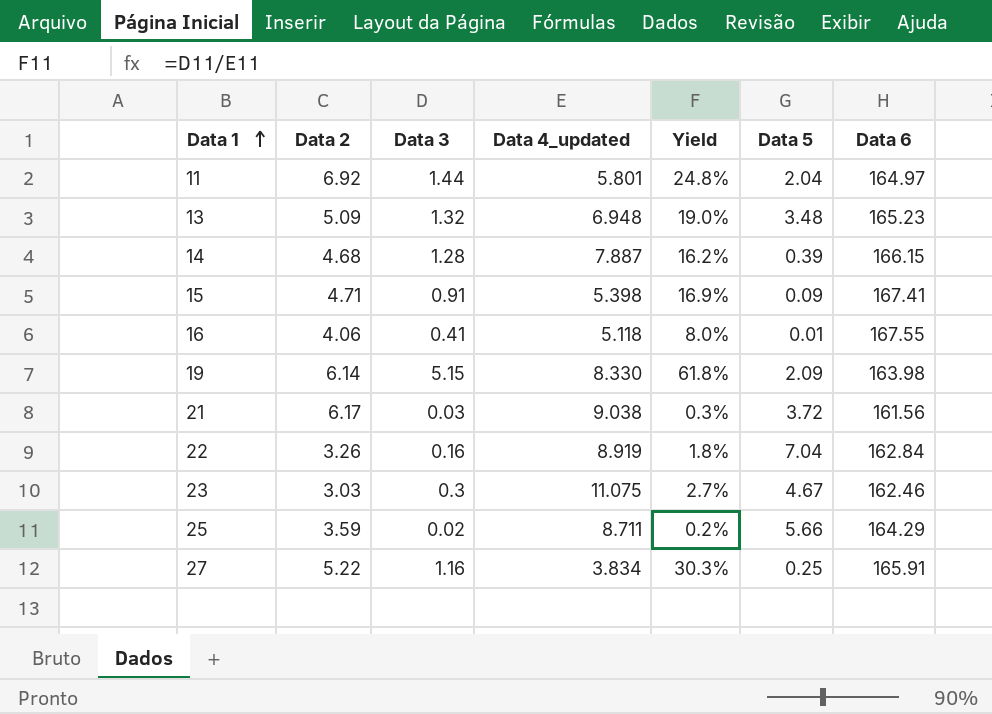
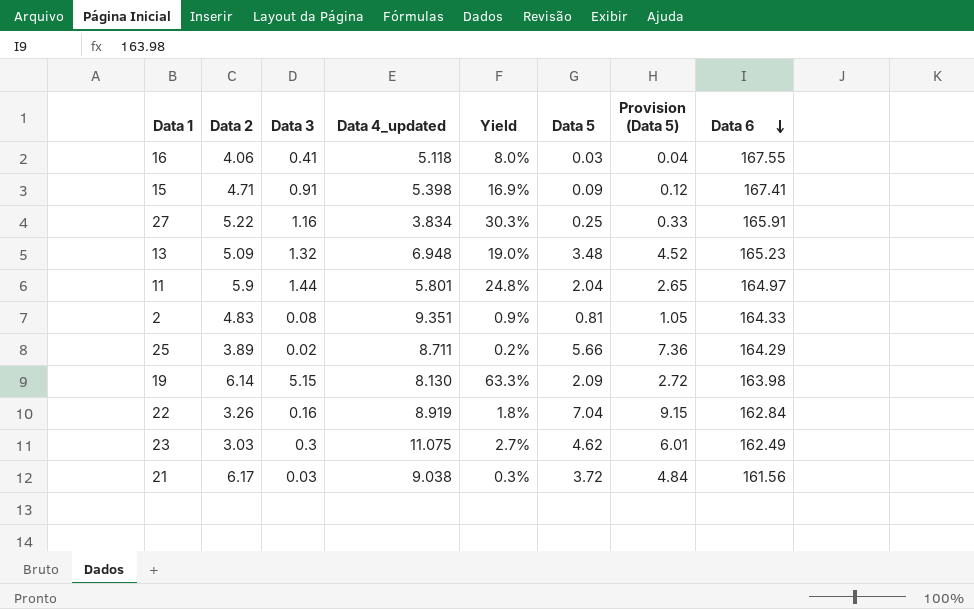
row order: Data 1 ascending -> Data 6 descending
column Provision (Data 5) | formula: none -> [Data 5] * 1.3
row 14: 4.68 | 1.28 | 7.887 | 16.2% | 0.39 | 166.15 -> none
16 | Data 5: 0.01 -> 0.03
11 | Data 2: 6.92 -> 5.9
row 2: none -> 4.83 | 0.08 | 9.351 | 0.9% | 0.81 | 1.05 | 164.33
25 | Data 2: 3.59 -> 3.89
19 | Data 4_updated: 8.330 -> 8.130
19 | Yield: 61.8% -> 63.3%
23 | Data 5: 4.67 -> 4.62
23 | Data 6: 162.46 -> 162.49

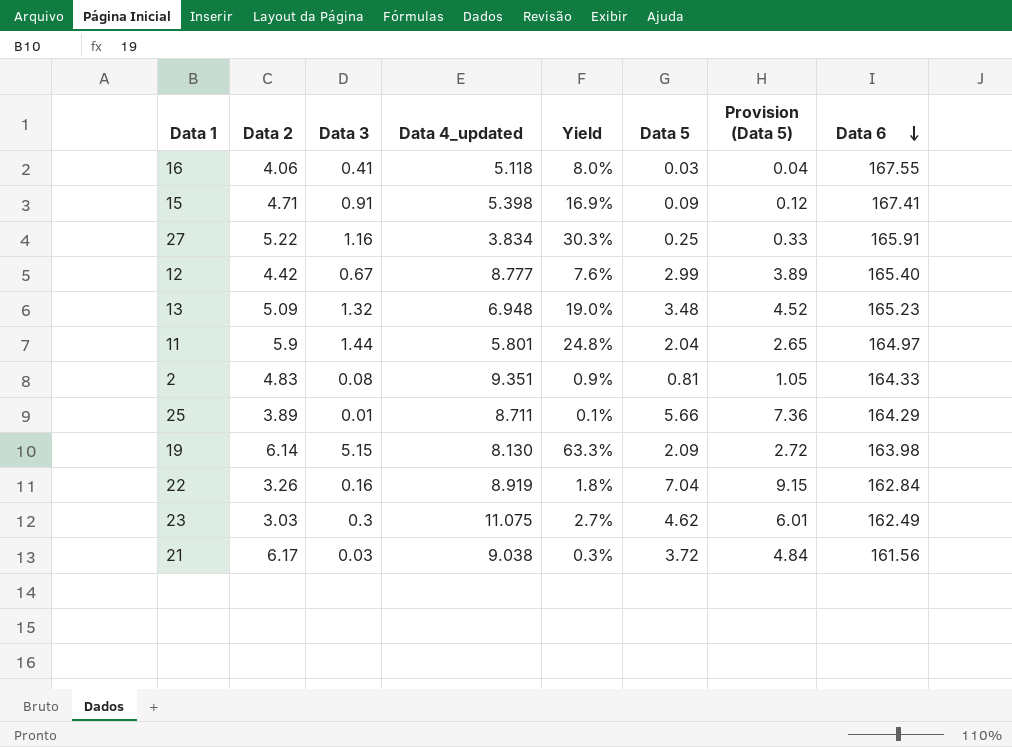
row 12: none -> 4.42 | 0.67 | 8.777 | 7.6% | 2.99 | 3.89 | 165.40
25 | Data 3: 0.02 -> 0.01
25 | Yield: 0.2% -> 0.1%

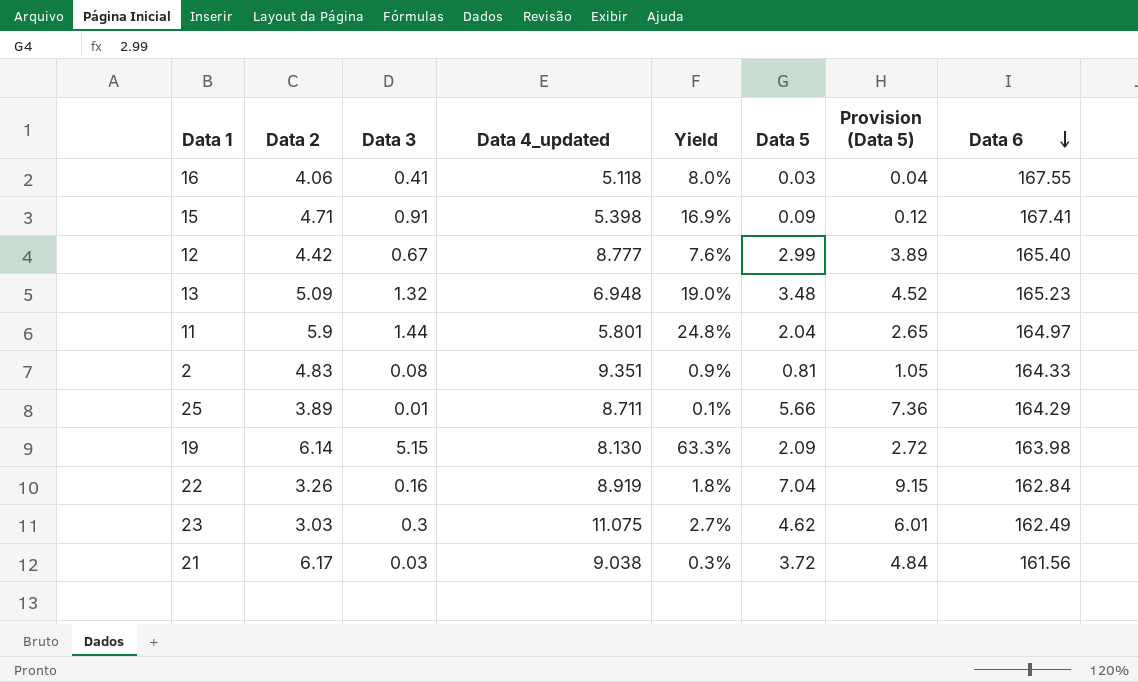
row 27: 5.22 | 1.16 | 3.834 | 30.3% | 0.25 | 0.33 | 165.91 -> none

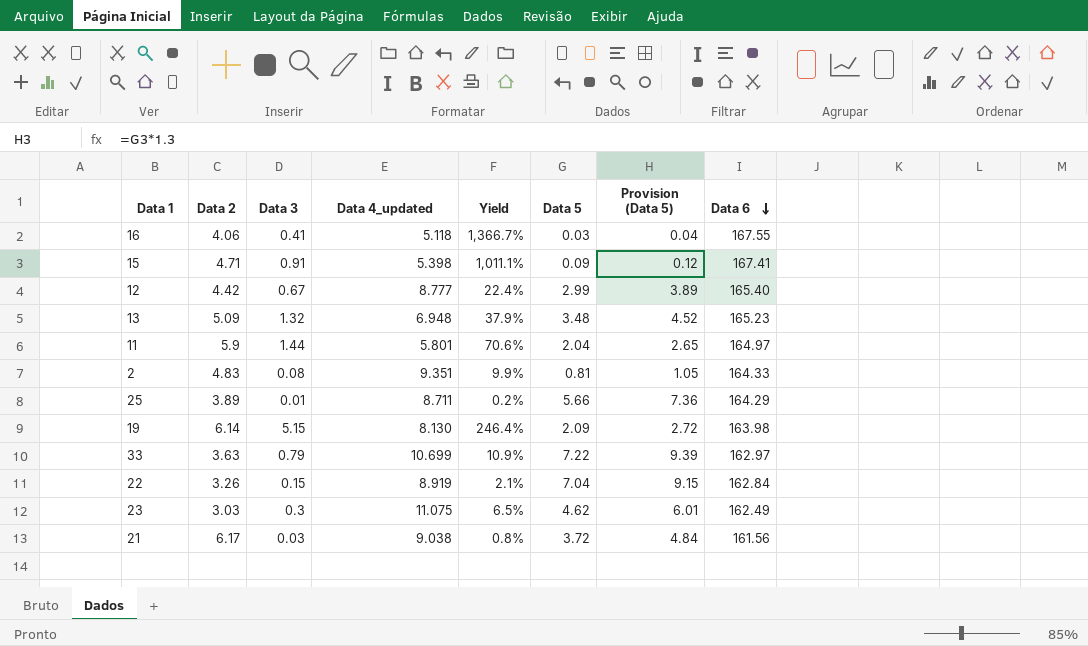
column Yield | formula: [Data 3] / [Data 4_updated] -> [Data 3] / [Data 5]
row 33: none -> 3.63 | 0.79 | 10.699 | 10.9% | 7.22 | 9.39 | 162.97
22 | Data 3: 0.16 -> 0.15

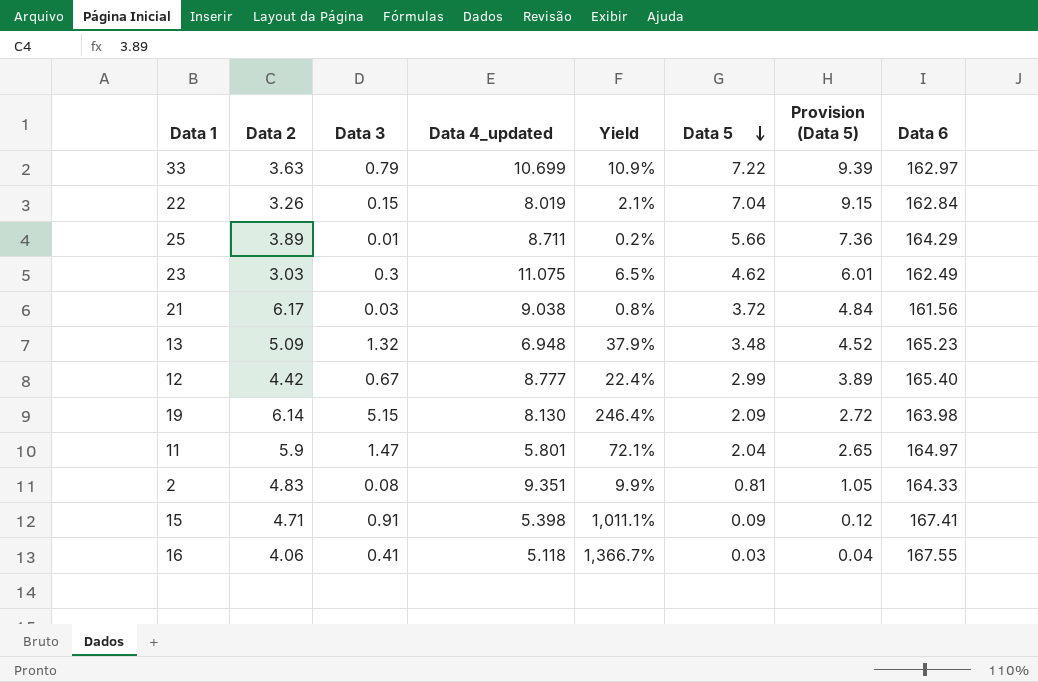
row order: Data 6 descending -> Data 5 descending
22 | Data 4_updated: 8.919 -> 8.019
11 | Data 3: 1.44 -> 1.47
11 | Yield: 70.6% -> 72.1%

